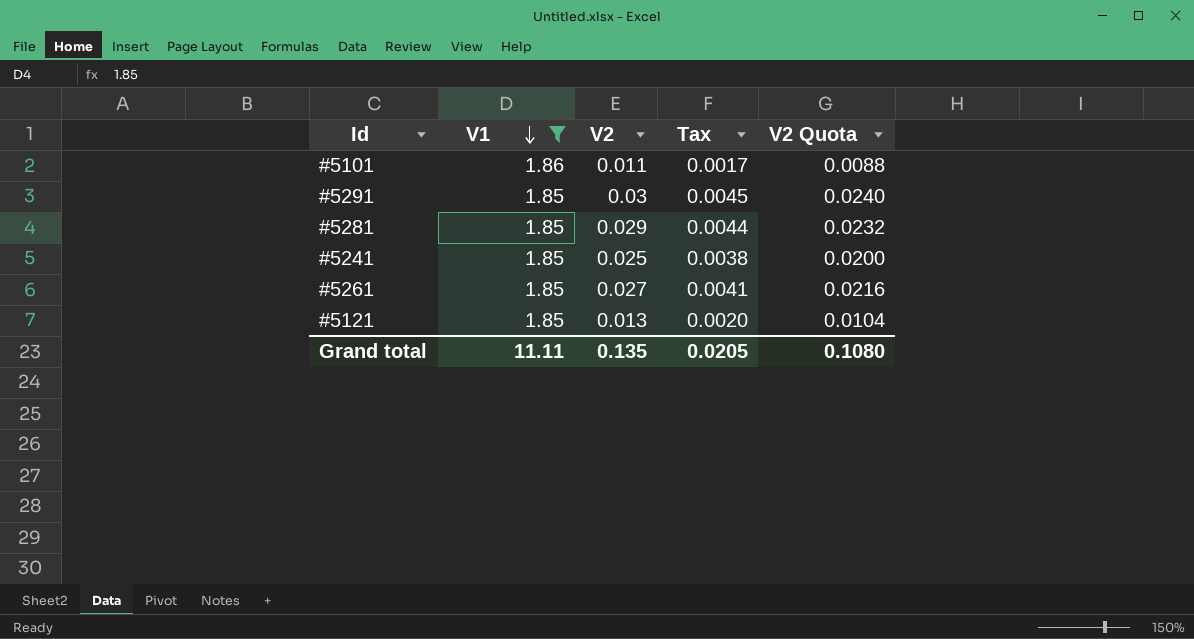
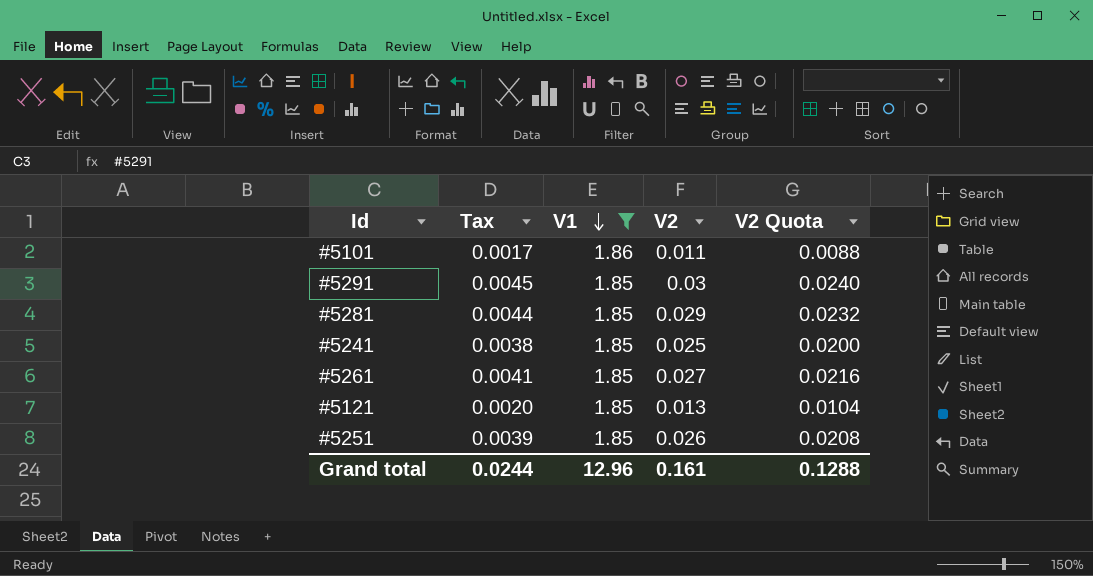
column Tax | position: 4 -> 2
row #5251: none -> 0.0039 | 1.85 | 0.026 | 0.0208
Grand total | Tax: 0.0205 -> 0.0244
Grand total | V1: 11.11 -> 12.96
Grand total | V2: 0.135 -> 0.161
Grand total | V2 Quota: 0.1080 -> 0.1288

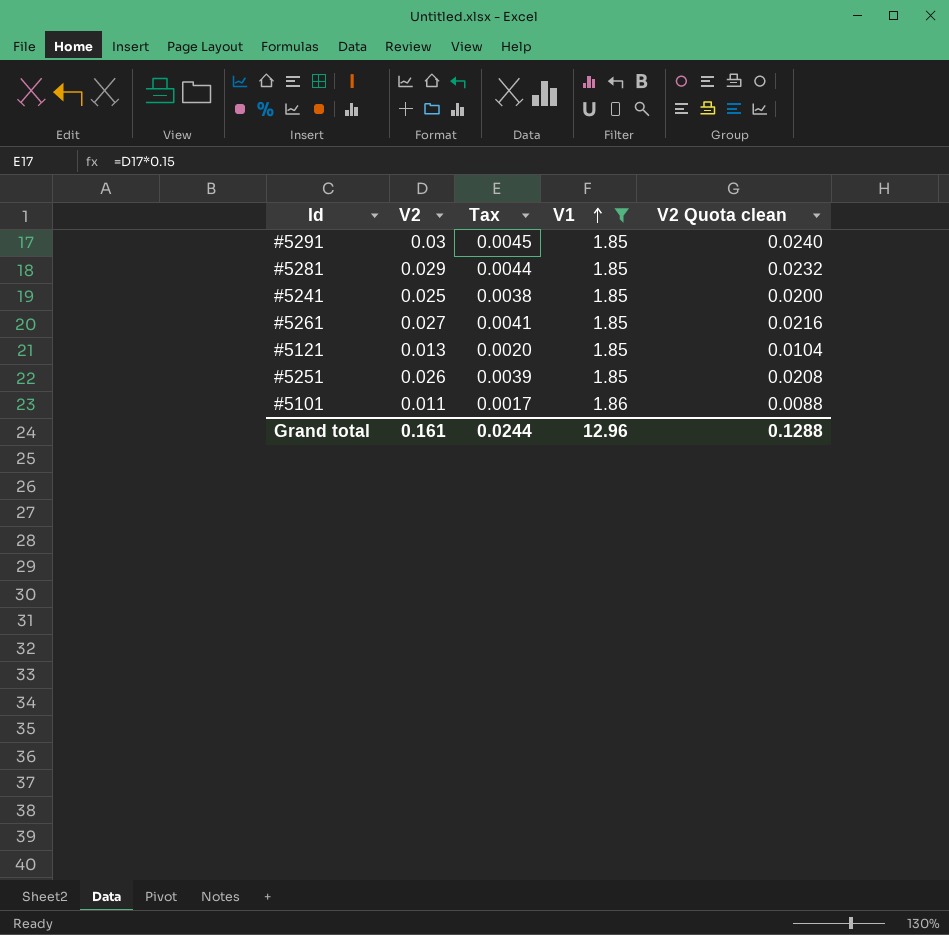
row order: V1 descending -> V1 ascending
column V2 | position: 4 -> 2
column name: V2 Quota -> V2 Quota clean

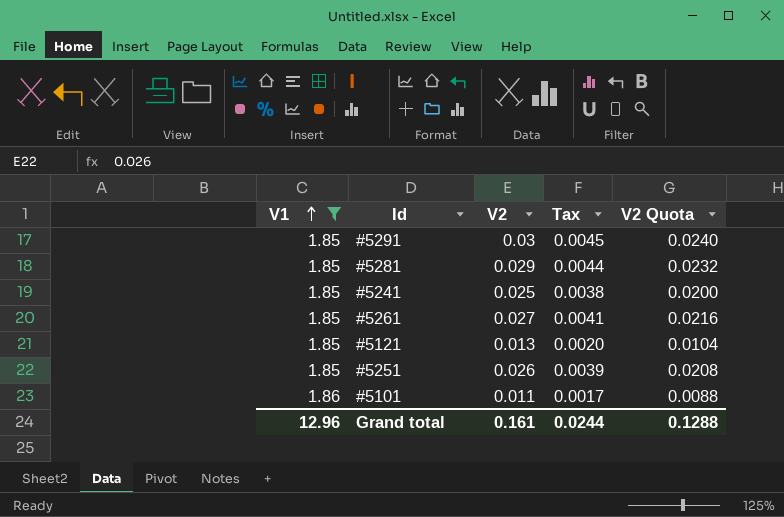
column V1 | position: 4 -> 1
column name: V2 Quota clean -> V2 Quota

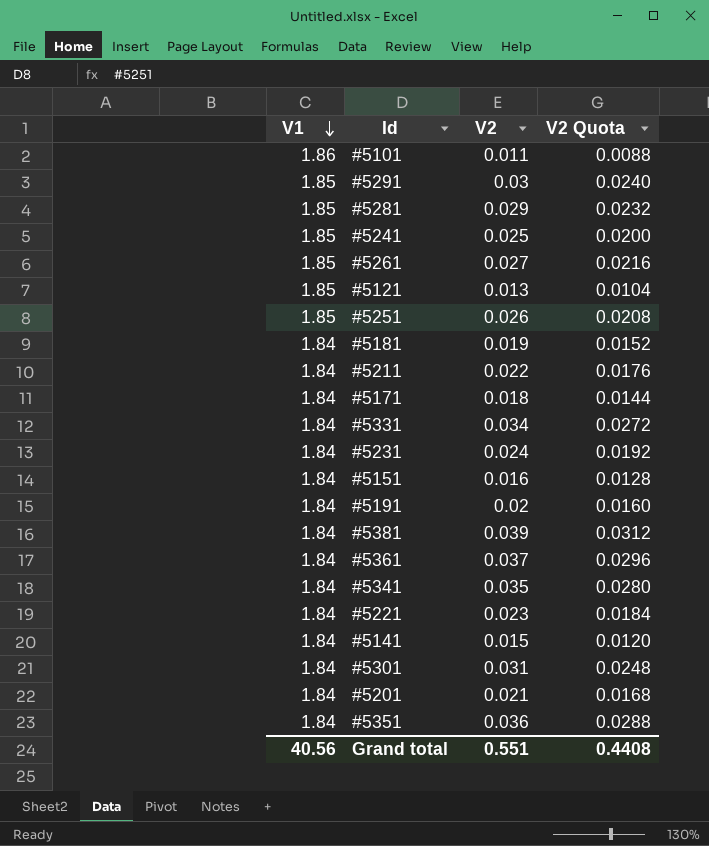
filter: V1 != 1.84 -> none
row order: V1 ascending -> V1 descending
column Tax | formula: [V2] * 0.15 -> none
Grand total | V1: 12.96 -> 40.56
Grand total | V2: 0.161 -> 0.551
Grand total | V2 Quota: 0.1288 -> 0.4408

